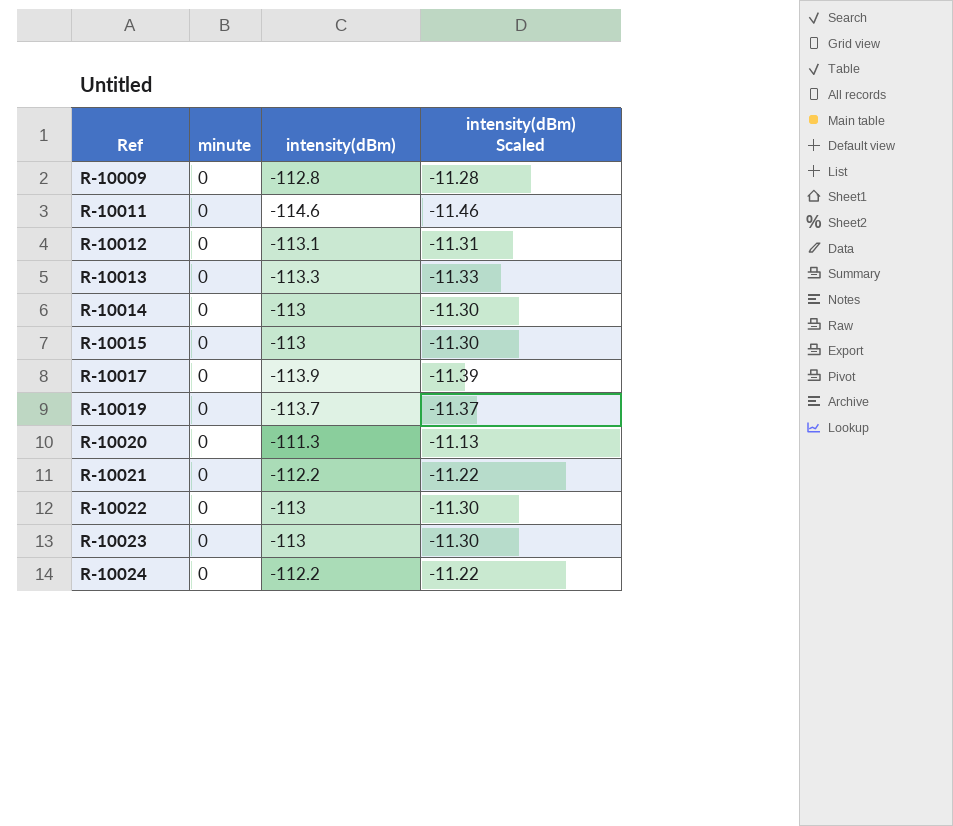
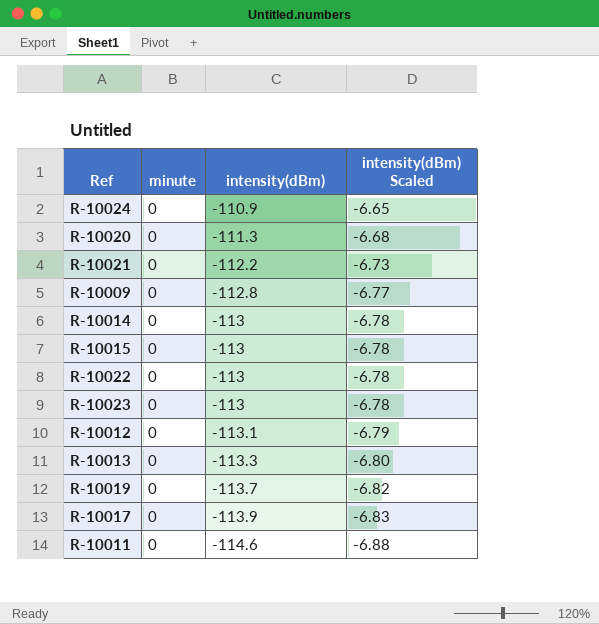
row order: Ref ascending -> intensity(dBm) descending
column intensity(dBm) Scaled | formula: [intensity(dBm)] * 0.1 -> [intensity(dBm)] * 0.06
R-10024 | intensity(dBm): -112.2 -> -110.9

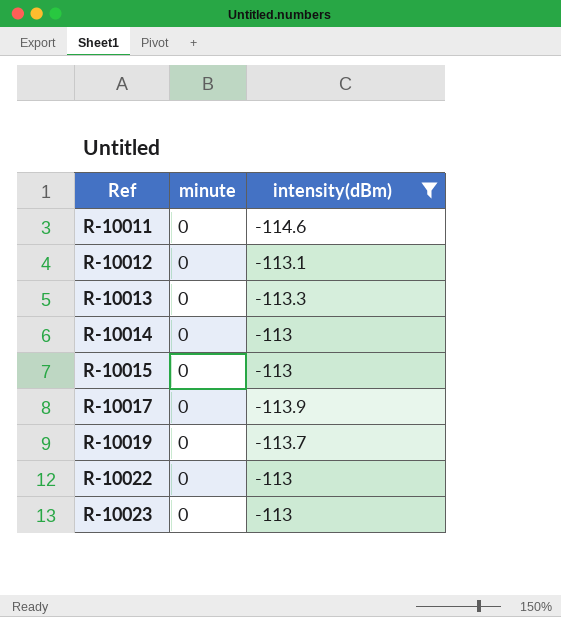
filter: none -> intensity(dBm) <= -113
row order: intensity(dBm) descending -> Ref ascending
column intensity(dBm) Scaled | formula: [intensity(dBm)] * 0.06 -> none

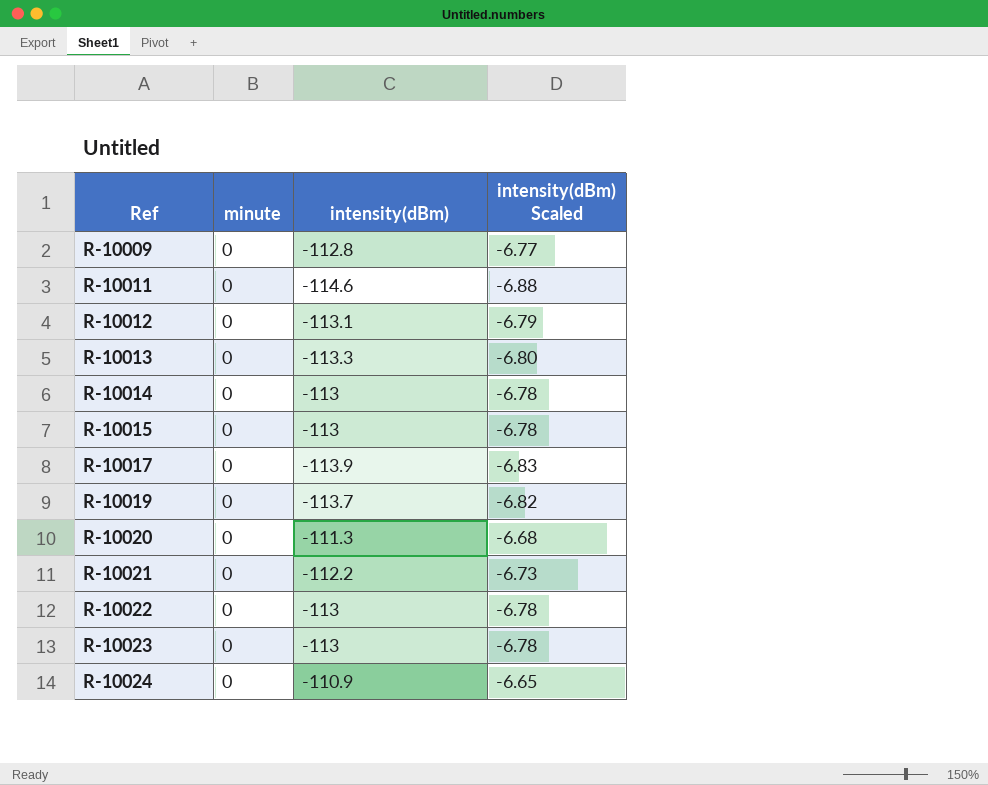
filter: intensity(dBm) <= -113 -> none
column intensity(dBm) Scaled | formula: none -> [intensity(dBm)] * 0.06

